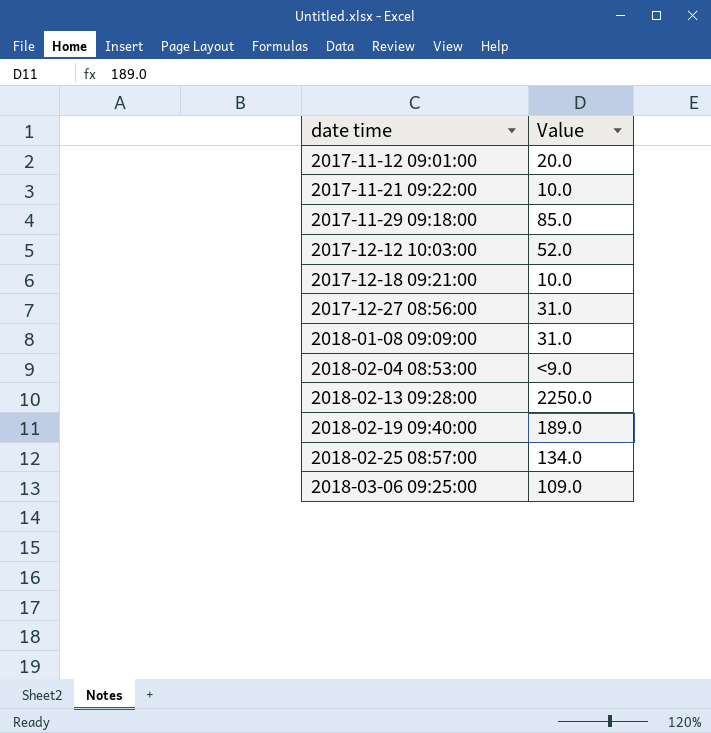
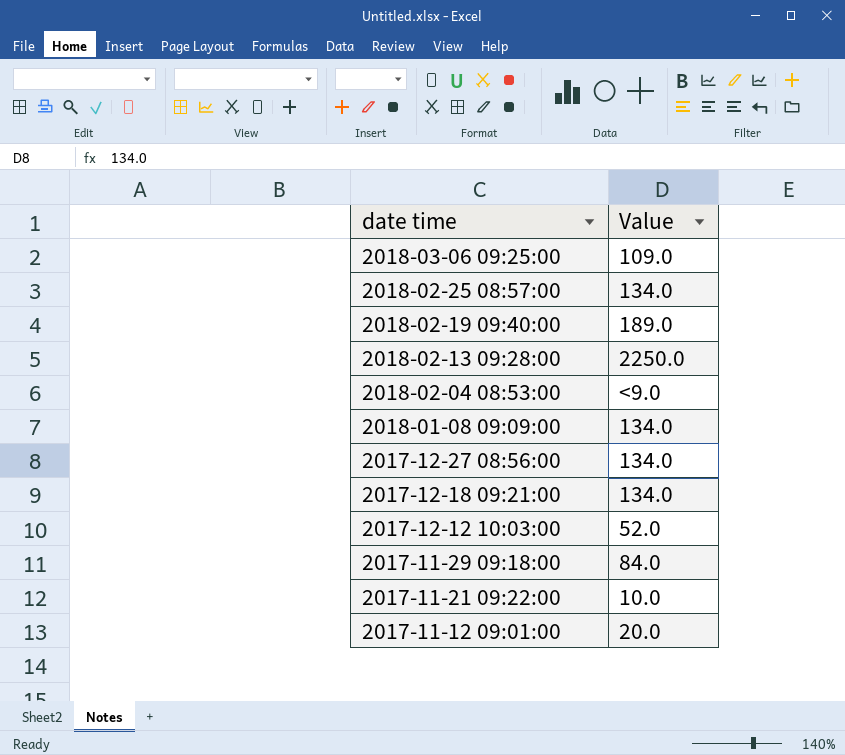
row order: date time ascending -> date time descending
2018-01-08 09:09:00 | Value: 31.0 -> 134.0
2017-12-27 08:56:00 | Value: 31.0 -> 134.0
2017-12-18 09:21:00 | Value: 10.0 -> 134.0
2017-11-29 09:18:00 | Value: 85.0 -> 84.0

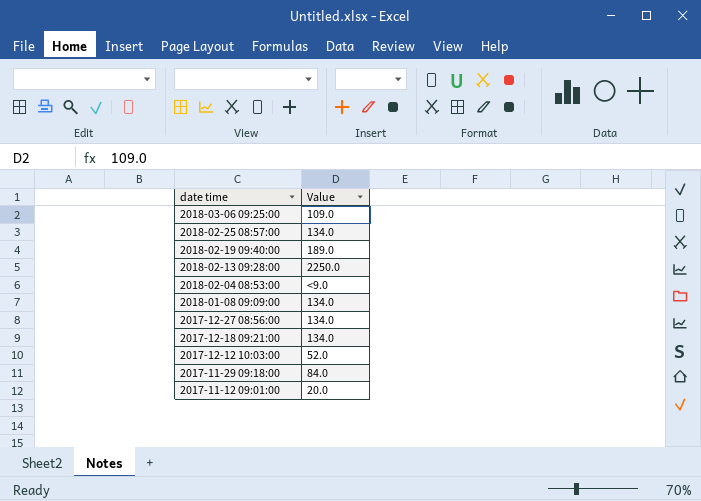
row 2017-11-21 09:22:00: 10.0 -> none

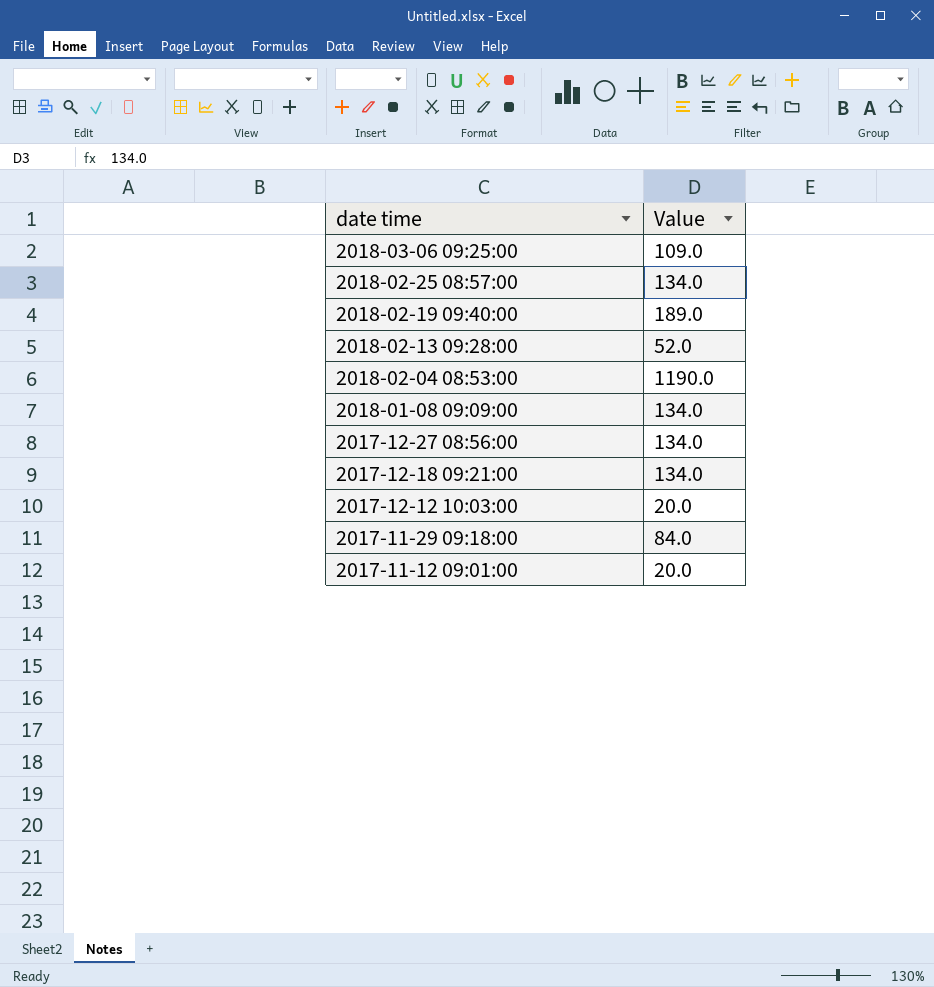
2018-02-13 09:28:00 | Value: 2250.0 -> 52.0
2018-02-04 08:53:00 | Value: <9.0 -> 1190.0
2017-12-12 10:03:00 | Value: 52.0 -> 20.0

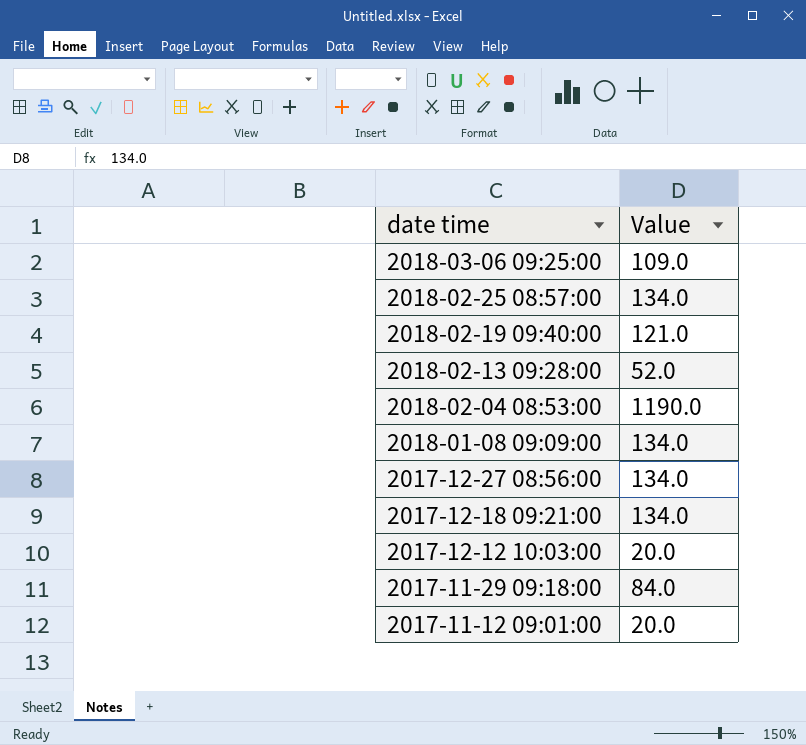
2018-02-19 09:40:00 | Value: 189.0 -> 121.0

